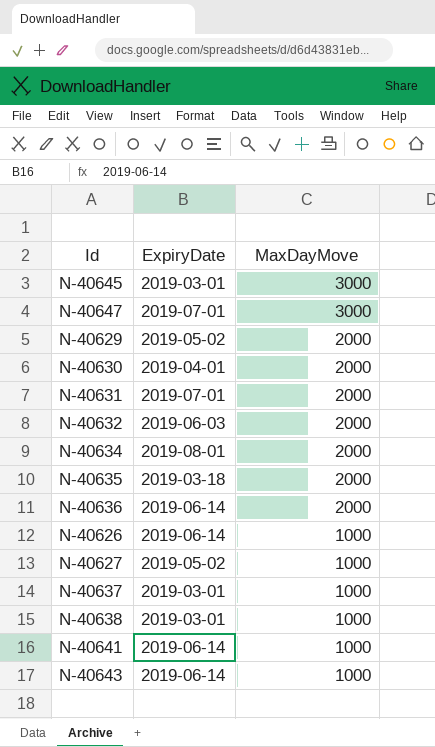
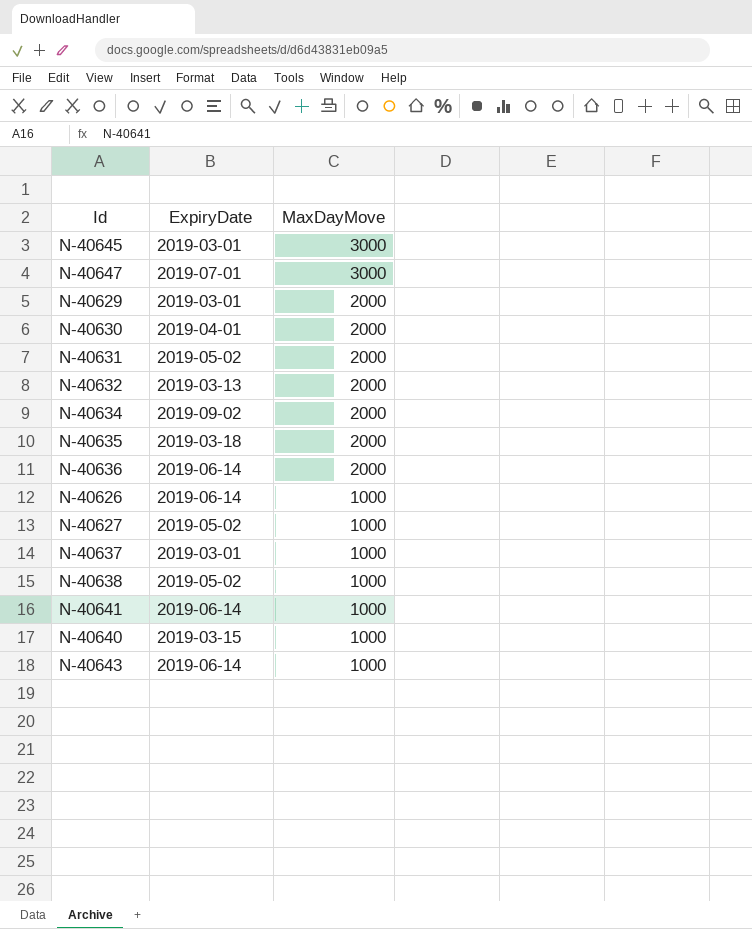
N-40629 | ExpiryDate: 2019-05-02 -> 2019-03-01
N-40631 | ExpiryDate: 2019-07-01 -> 2019-05-02
N-40632 | ExpiryDate: 2019-06-03 -> 2019-03-13
N-40634 | ExpiryDate: 2019-08-01 -> 2019-09-02
N-40638 | ExpiryDate: 2019-03-01 -> 2019-05-02
row N-40640: none -> 2019-03-15 | 1000

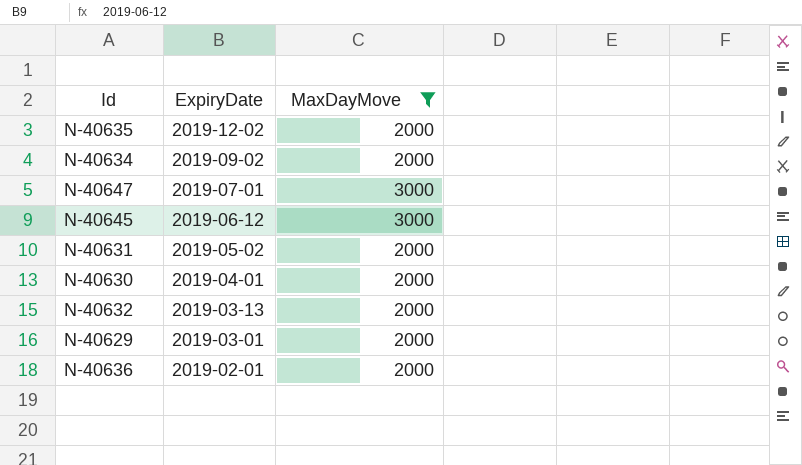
filter: none -> MaxDayMove != 1000
row order: MaxDayMove descending -> ExpiryDate descending
N-40635 | ExpiryDate: 2019-03-18 -> 2019-12-02
N-40645 | ExpiryDate: 2019-03-01 -> 2019-06-12
N-40636 | ExpiryDate: 2019-06-14 -> 2019-02-01

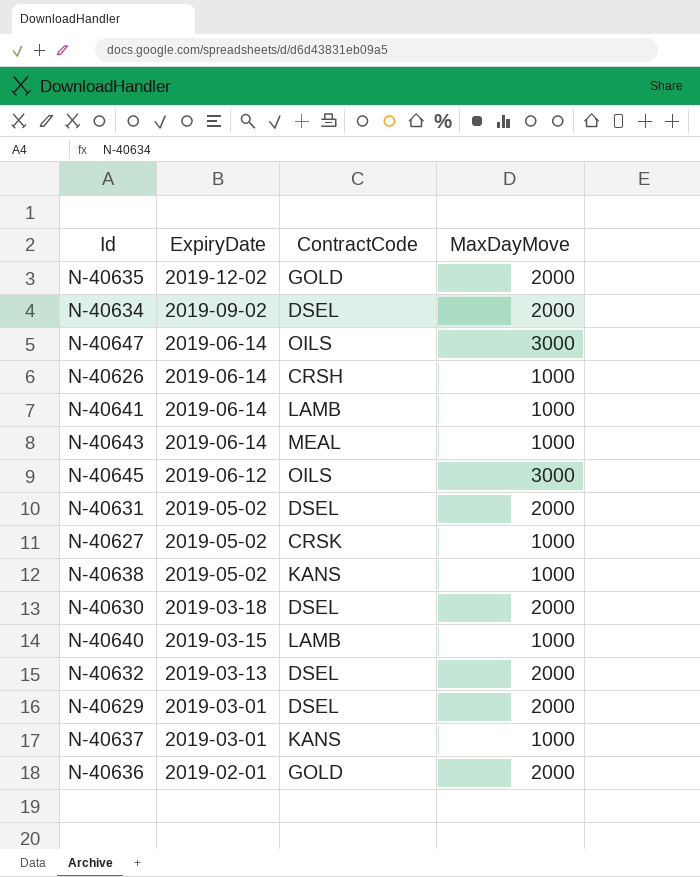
filter: MaxDayMove != 1000 -> none
column ContractCode | position: none -> 3
N-40647 | ExpiryDate: 2019-07-01 -> 2019-06-14
N-40630 | ExpiryDate: 2019-04-01 -> 2019-03-18

